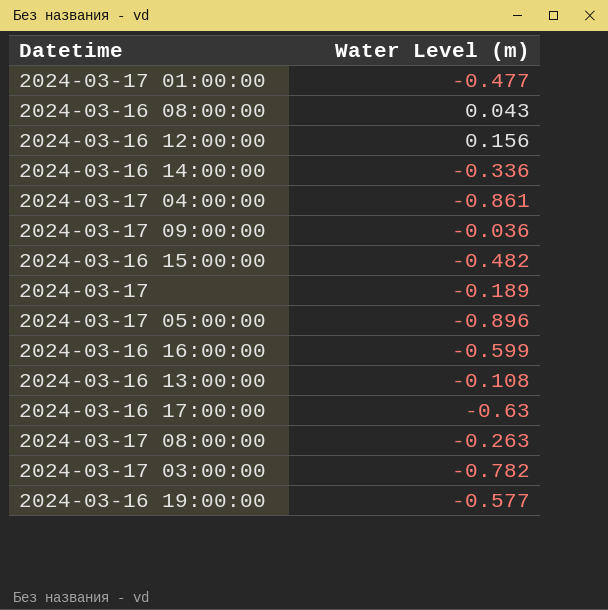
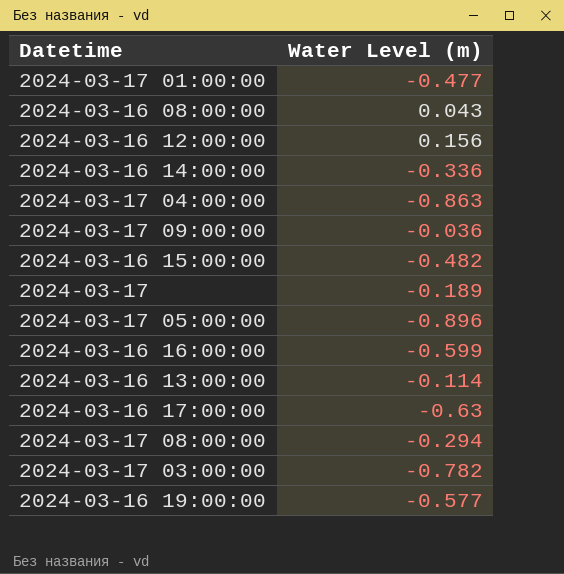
2024-03-17 04:00:00 | Water Level (m): -0.861 -> -0.863
2024-03-16 13:00:00 | Water Level (m): -0.108 -> -0.114
2024-03-17 08:00:00 | Water Level (m): -0.263 -> -0.294

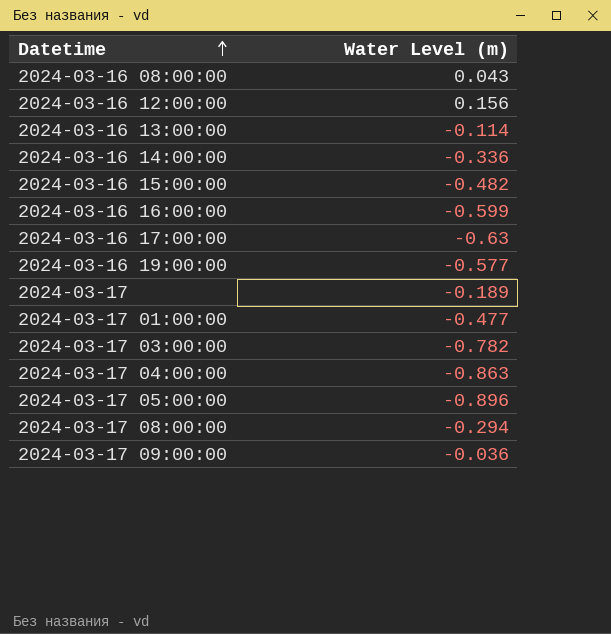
row order: none -> Datetime ascending

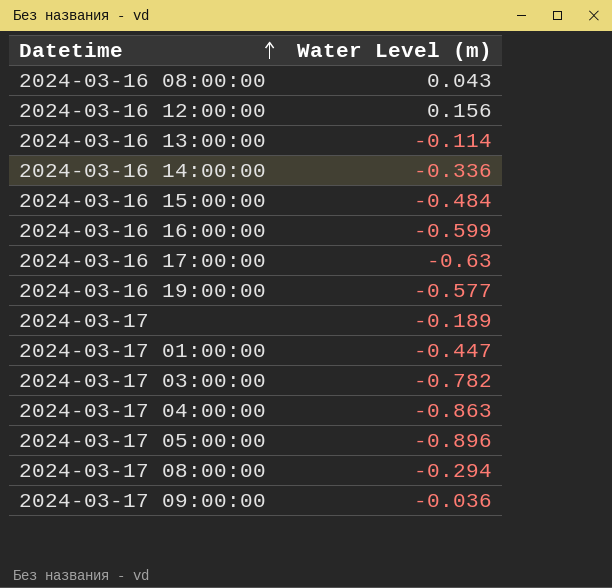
2024-03-16 15:00:00 | Water Level (m): -0.482 -> -0.484
2024-03-17 01:00:00 | Water Level (m): -0.477 -> -0.447

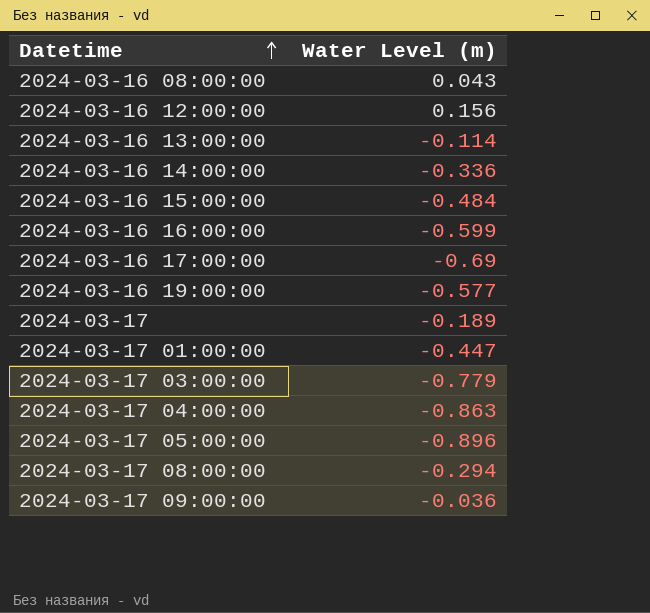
2024-03-16 17:00:00 | Water Level (m): -0.63 -> -0.69
2024-03-17 03:00:00 | Water Level (m): -0.782 -> -0.779

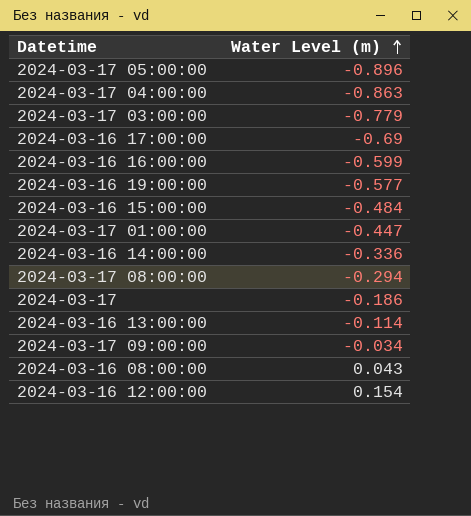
row order: Datetime ascending -> Water Level (m) ascending
2024-03-17 | Water Level (m): -0.189 -> -0.186
2024-03-17 09:00:00 | Water Level (m): -0.036 -> -0.034
2024-03-16 12:00:00 | Water Level (m): 0.156 -> 0.154

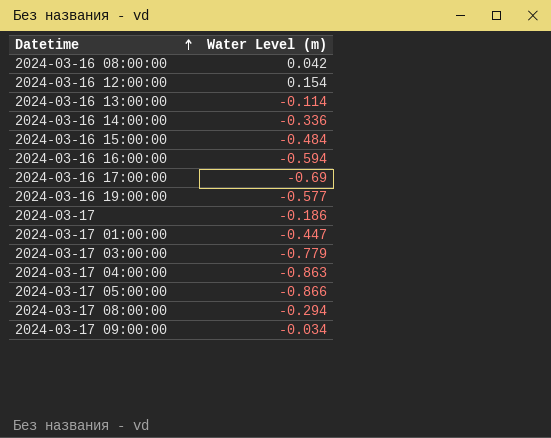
row order: Water Level (m) ascending -> Datetime ascending
2024-03-16 08:00:00 | Water Level (m): 0.043 -> 0.042
2024-03-16 16:00:00 | Water Level (m): -0.599 -> -0.594
2024-03-17 05:00:00 | Water Level (m): -0.896 -> -0.866

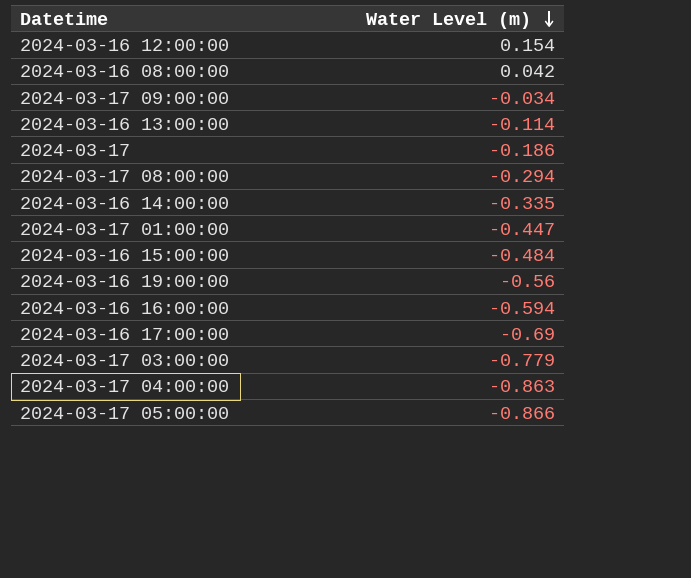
row order: Datetime ascending -> Water Level (m) descending
2024-03-16 14:00:00 | Water Level (m): -0.336 -> -0.335
2024-03-16 19:00:00 | Water Level (m): -0.577 -> -0.56

